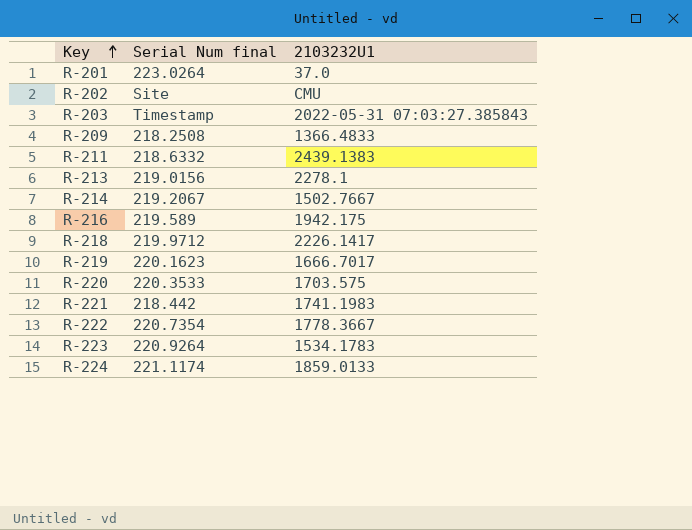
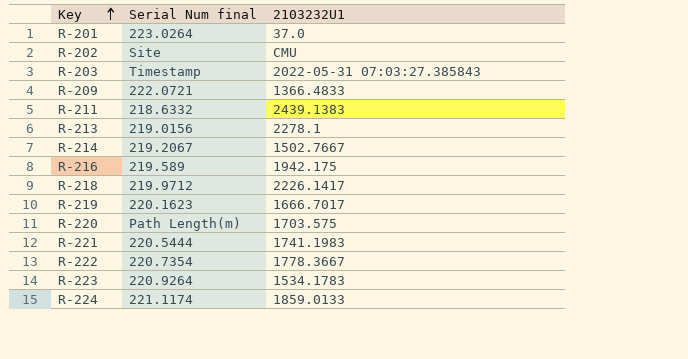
R-209 | Serial Num final: 218.2508 -> 222.0721
R-220 | Serial Num final: 220.3533 -> Path Length(m)
R-221 | Serial Num final: 218.442 -> 220.5444

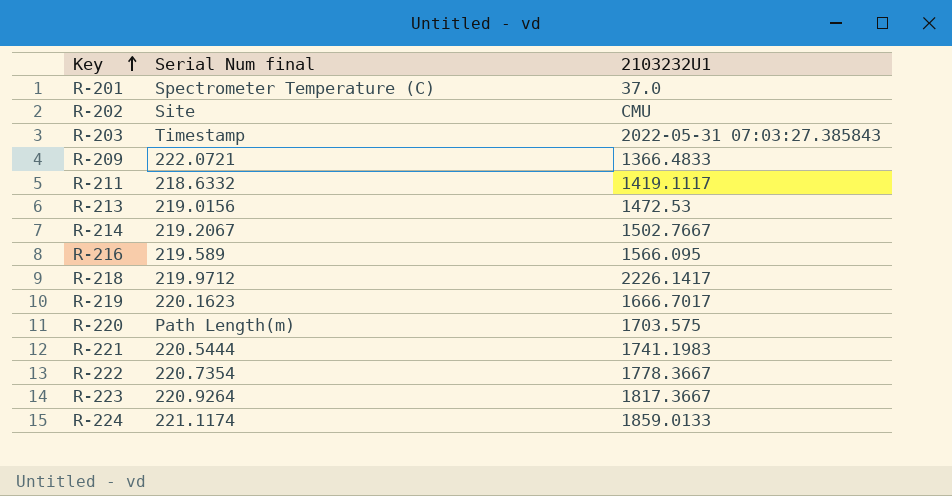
R-201 | Serial Num final: 223.0264 -> Spectrometer Temperature (C)
R-211 | 2103232U1: 2439.1383 -> 1419.1117
R-213 | 2103232U1: 2278.1 -> 1472.53
R-216 | 2103232U1: 1942.175 -> 1566.095
R-223 | 2103232U1: 1534.1783 -> 1817.3667

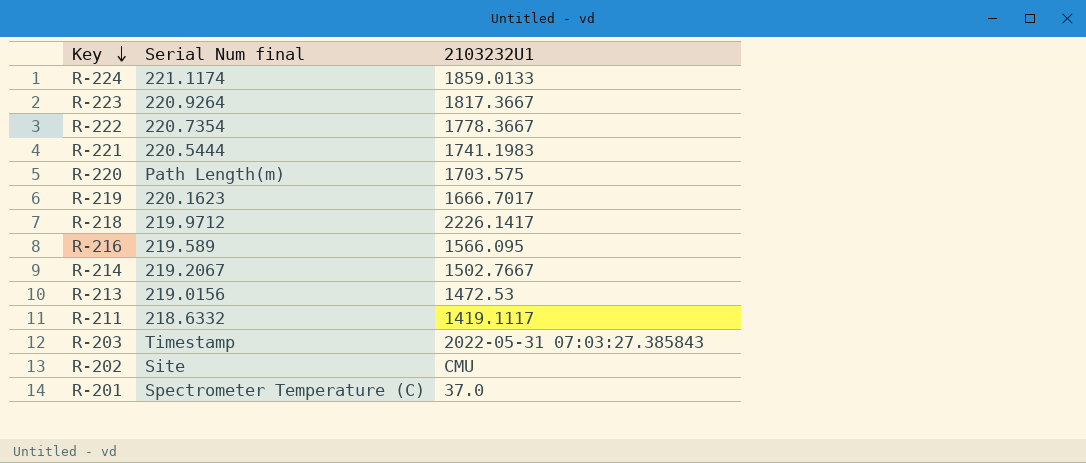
row order: Key ascending -> Key descending
row R-209: 222.0721 | 1366.4833 -> none

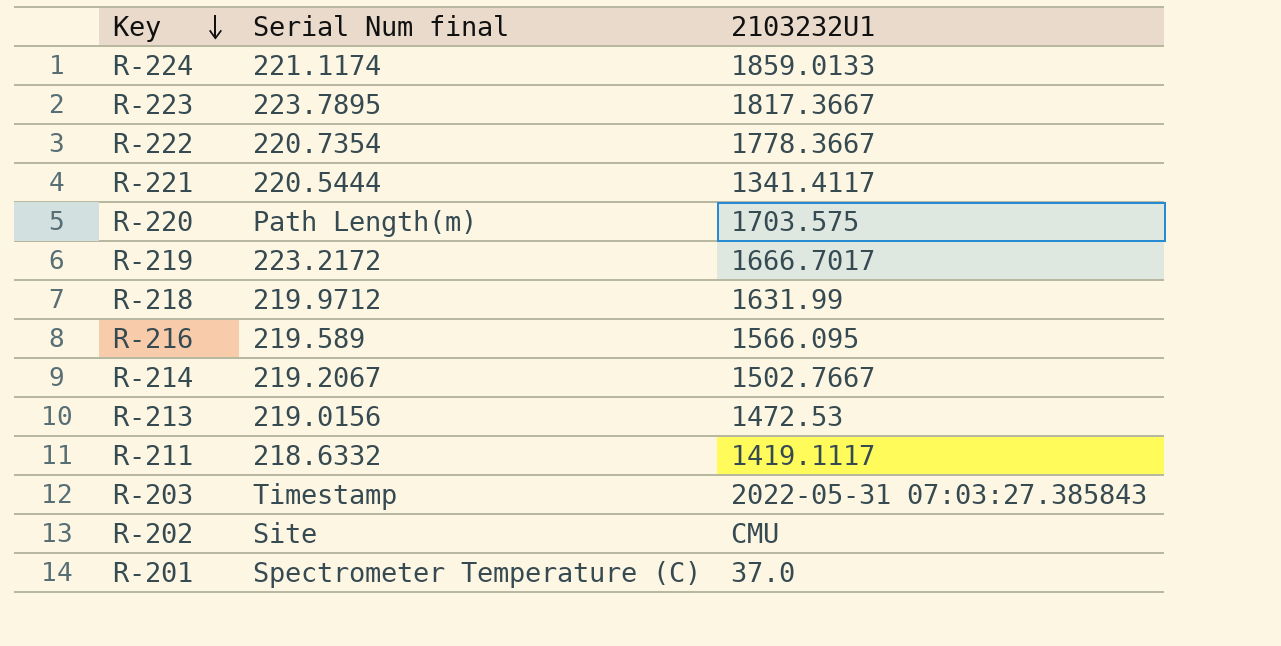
R-223 | Serial Num final: 220.9264 -> 223.7895
R-221 | 2103232U1: 1741.1983 -> 1341.4117
R-219 | Serial Num final: 220.1623 -> 223.2172
R-218 | 2103232U1: 2226.1417 -> 1631.99

